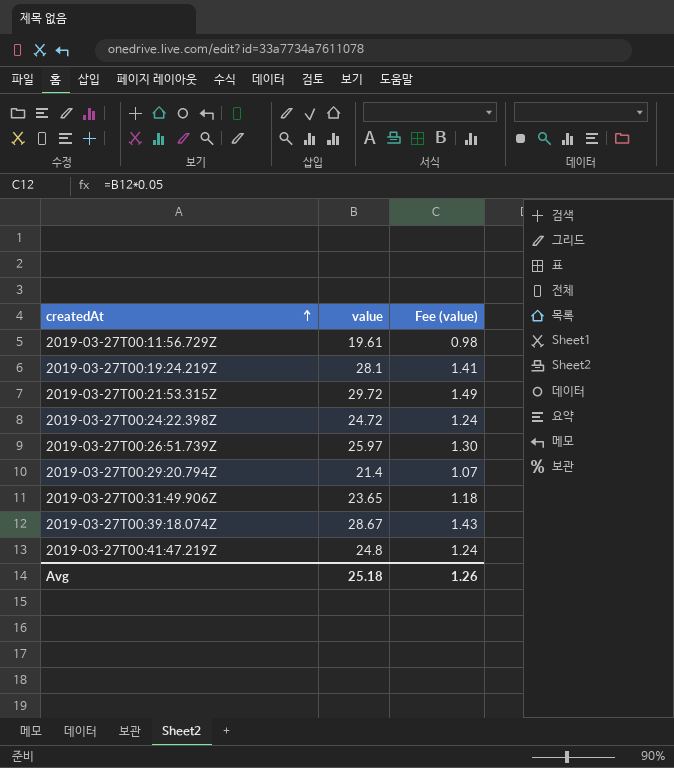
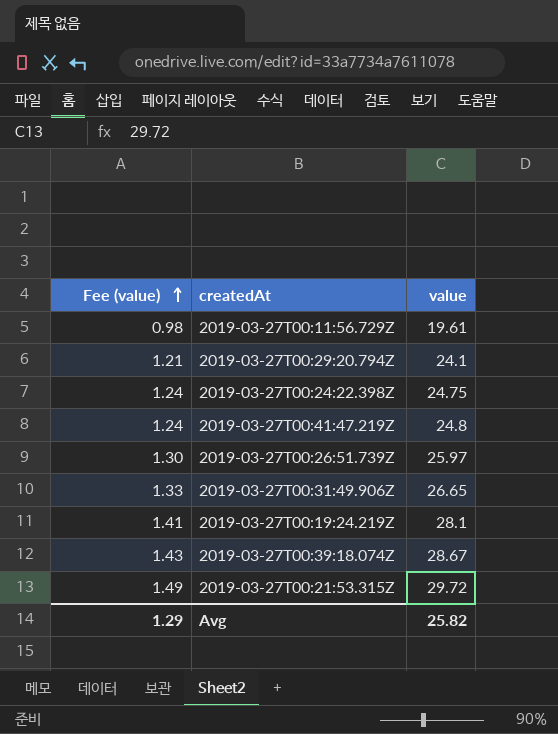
row order: createdAt ascending -> Fee (value) ascending
column Fee (value) | position: 3 -> 1
2019-03-27T00:29:20.794Z | Fee (value): 1.07 -> 1.21
2019-03-27T00:29:20.794Z | value: 21.4 -> 24.1
2019-03-27T00:24:22.398Z | value: 24.72 -> 24.75
2019-03-27T00:31:49.906Z | Fee (value): 1.18 -> 1.33
2019-03-27T00:31:49.906Z | value: 23.65 -> 26.65
Avg | Fee (value): 1.26 -> 1.29
Avg | value: 25.18 -> 25.82

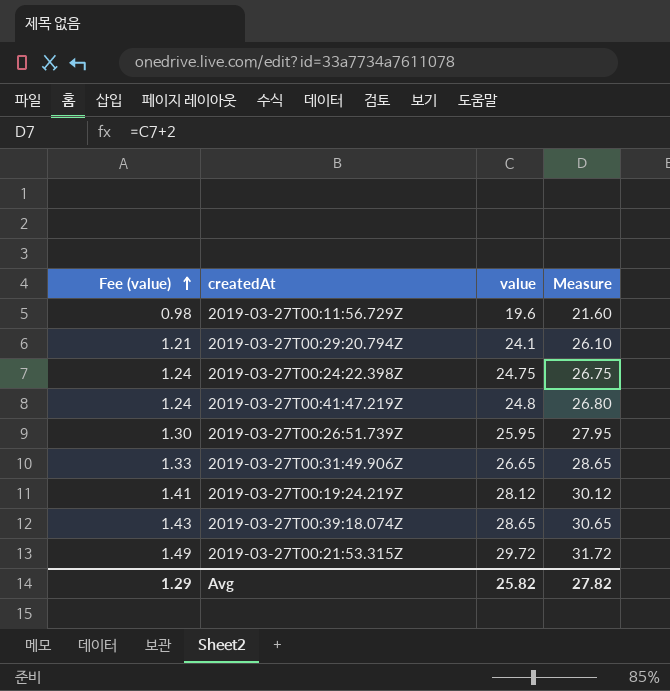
column Measure | formula: none -> [value] + 2
2019-03-27T00:11:56.729Z | value: 19.61 -> 19.6
2019-03-27T00:26:51.739Z | value: 25.97 -> 25.95
2019-03-27T00:19:24.219Z | value: 28.1 -> 28.12
2019-03-27T00:39:18.074Z | value: 28.67 -> 28.65

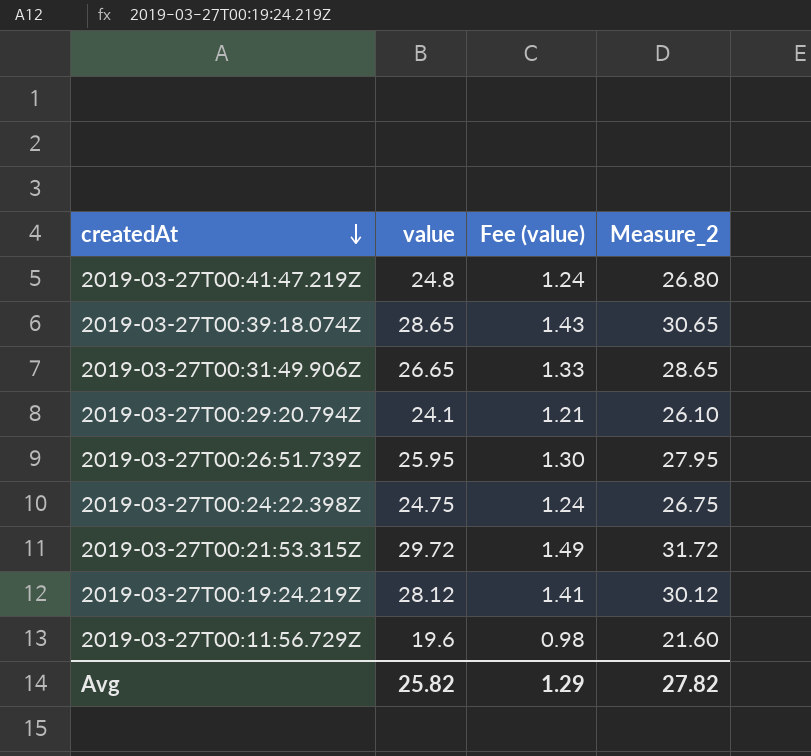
row order: Fee (value) ascending -> createdAt descending
column Fee (value) | position: 1 -> 3
column name: Measure -> Measure_2

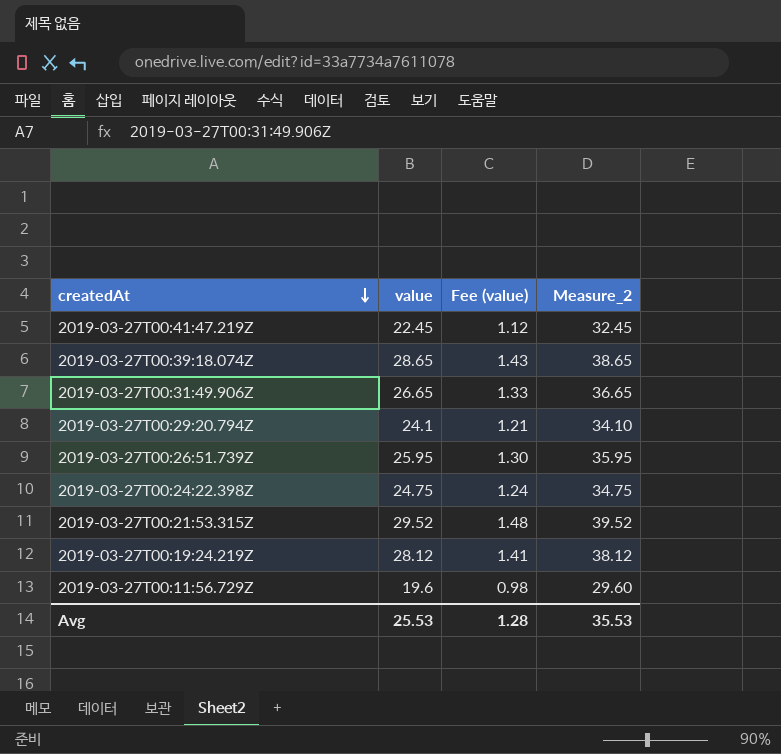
column Measure_2 | formula: [value] + 2 -> [value] + 10
2019-03-27T00:41:47.219Z | value: 24.8 -> 22.45
2019-03-27T00:41:47.219Z | Fee (value): 1.24 -> 1.12
2019-03-27T00:21:53.315Z | value: 29.72 -> 29.52
2019-03-27T00:21:53.315Z | Fee (value): 1.49 -> 1.48
Avg | value: 25.82 -> 25.53
Avg | Fee (value): 1.29 -> 1.28
Avg | Measure_2: 27.82 -> 35.53

